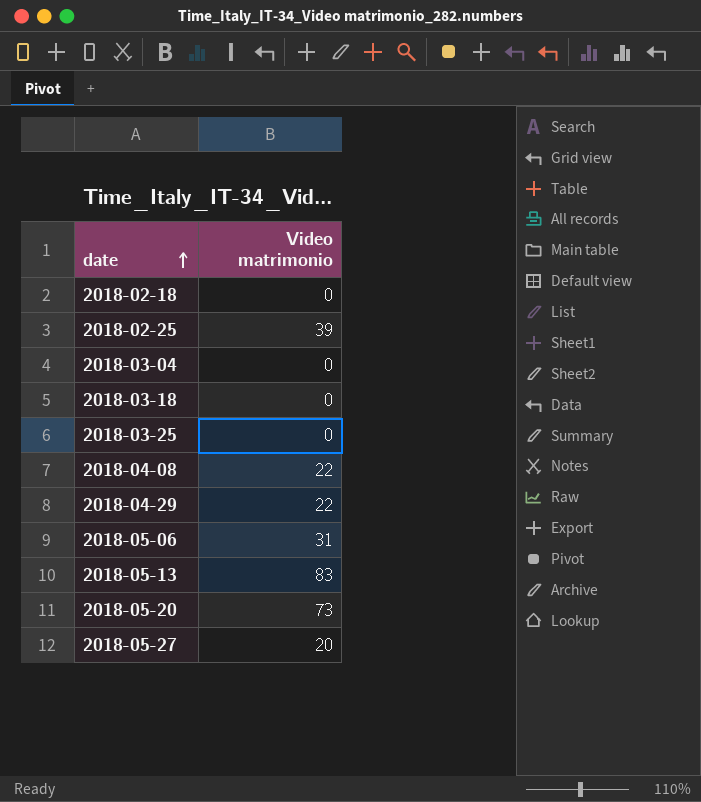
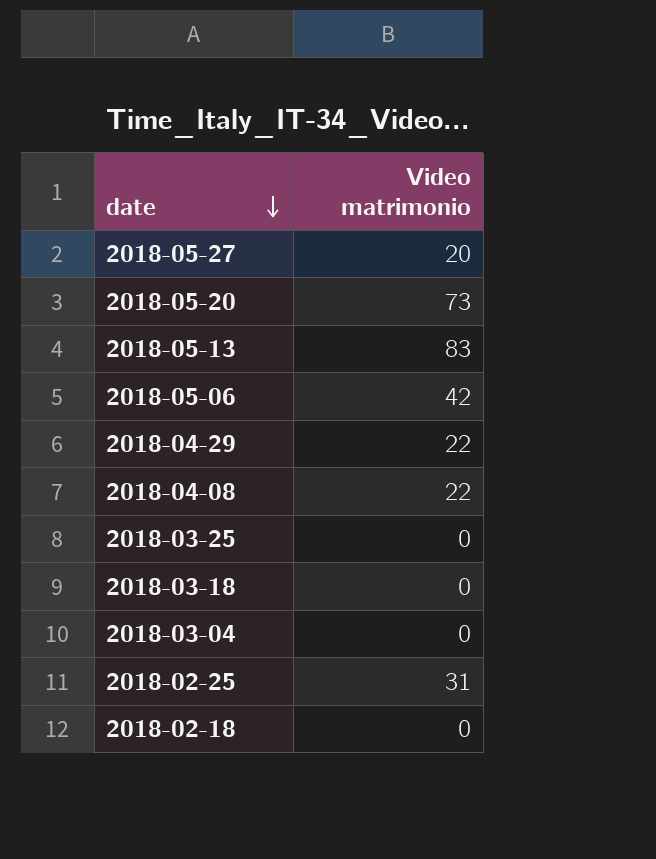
row order: date ascending -> date descending
2018-05-06 | Video matrimonio: 31 -> 42
2018-02-25 | Video matrimonio: 39 -> 31

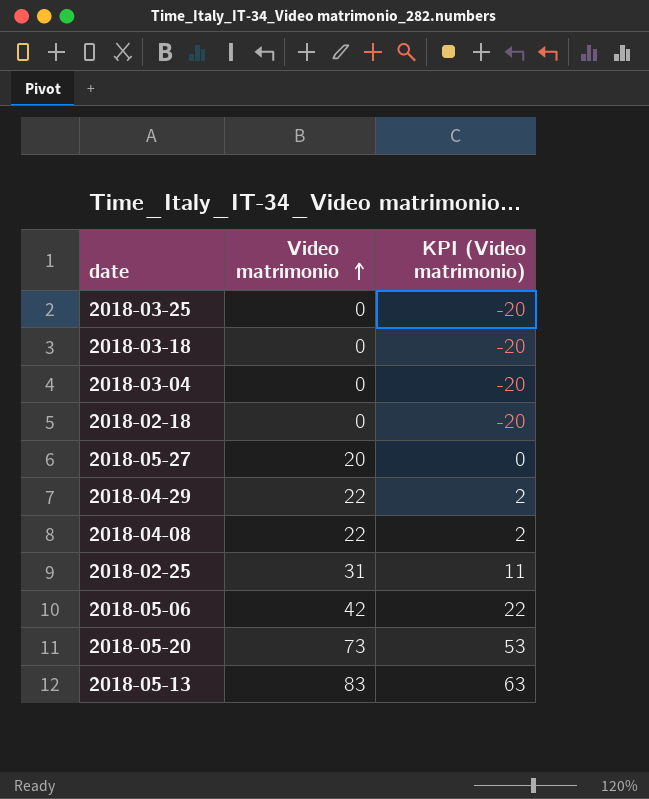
row order: date descending -> Video matrimonio ascending
column KPI (Video matrimonio) | formula: none -> [Video matrimonio] - 20

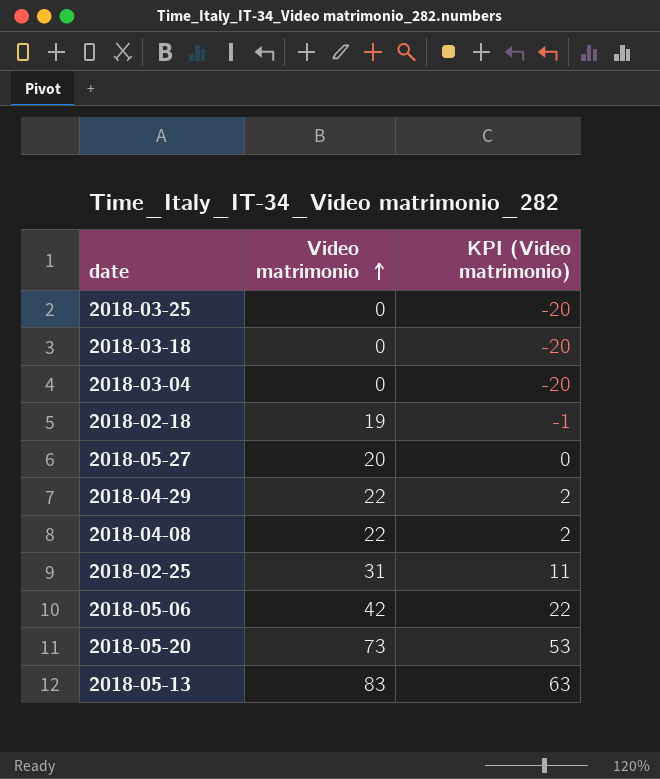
2018-02-18 | Video matrimonio: 0 -> 19
2018-02-18 | KPI (Video matrimonio): -20 -> -1

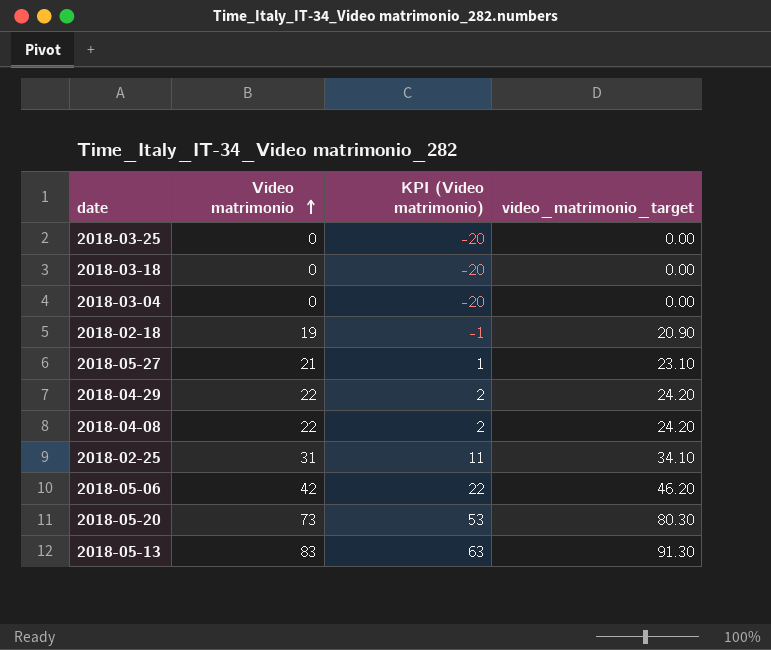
column video_matrimonio_target | formula: none -> [Video matrimonio] * 1.1
2018-05-27 | Video matrimonio: 20 -> 21
2018-05-27 | KPI (Video matrimonio): 0 -> 1

